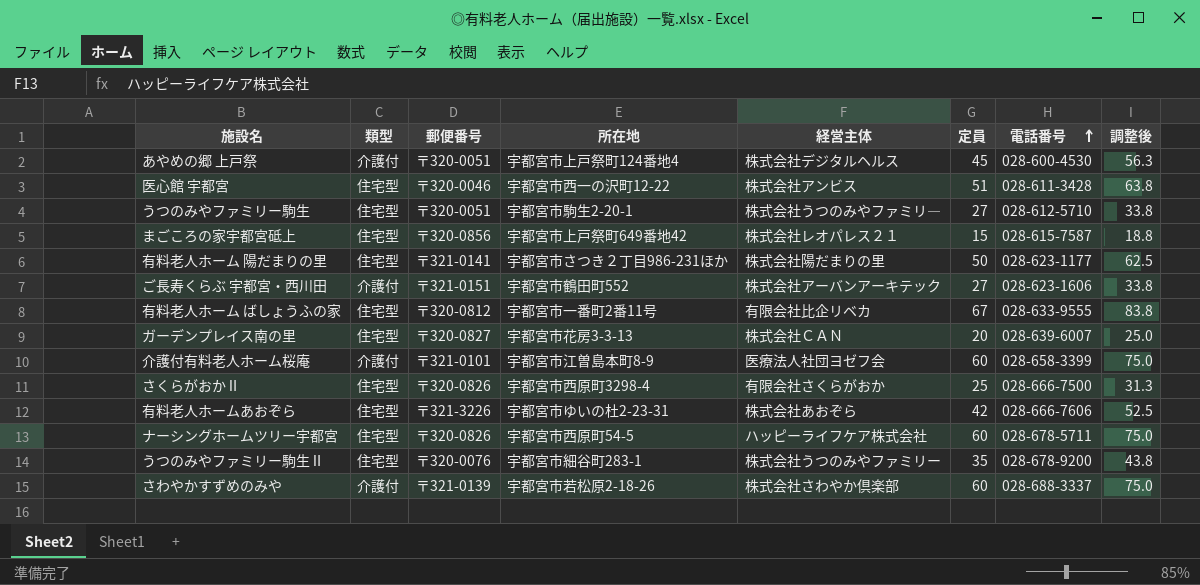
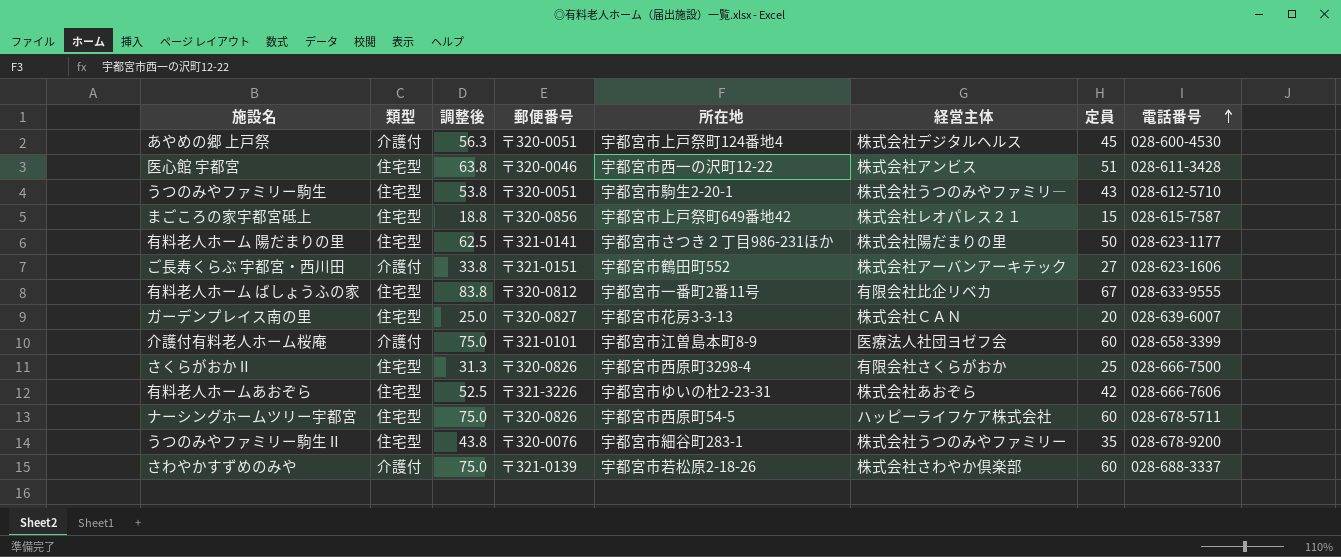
column 調整後 | position: 8 -> 3
うつのみやファミリー駒生 | 調整後: 33.8 -> 53.8
うつのみやファミリー駒生 | 定員: 27 -> 43

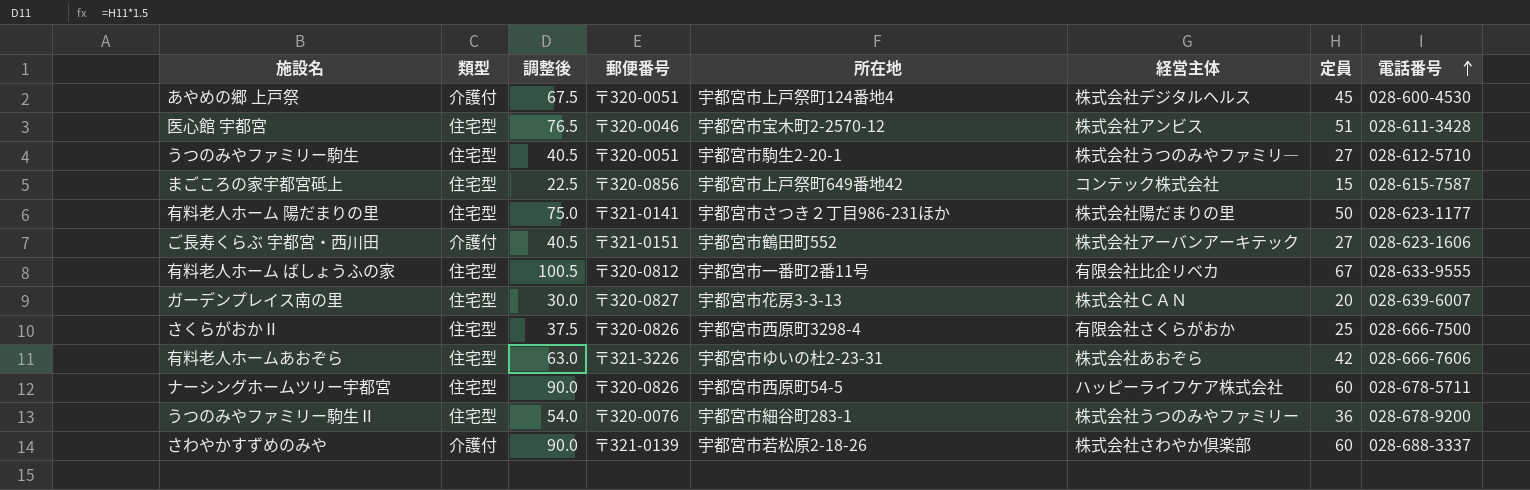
column 調整後 | formula: [定員] * 1.25 -> [定員] * 1.5
row 介護付有料老人ホーム桜庵: 介護付 | 75.0 | 〒321-0101 | 宇都宮市江曽島本町8-9 | 医療法人社団ヨゼフ会 | 60 | 028-658-3399 -> none
医心館 宇都宮 | 所在地: 宇都宮市西一の沢町12-22 -> 宇都宮市宝木町2-2570-12
うつのみやファミリー駒生 | 定員: 43 -> 27
まごころの家宇都宮砥上 | 経営主体: 株式会社レオパレス２１ -> コンテック株式会社
うつのみやファミリー駒生Ⅱ | 定員: 35 -> 36

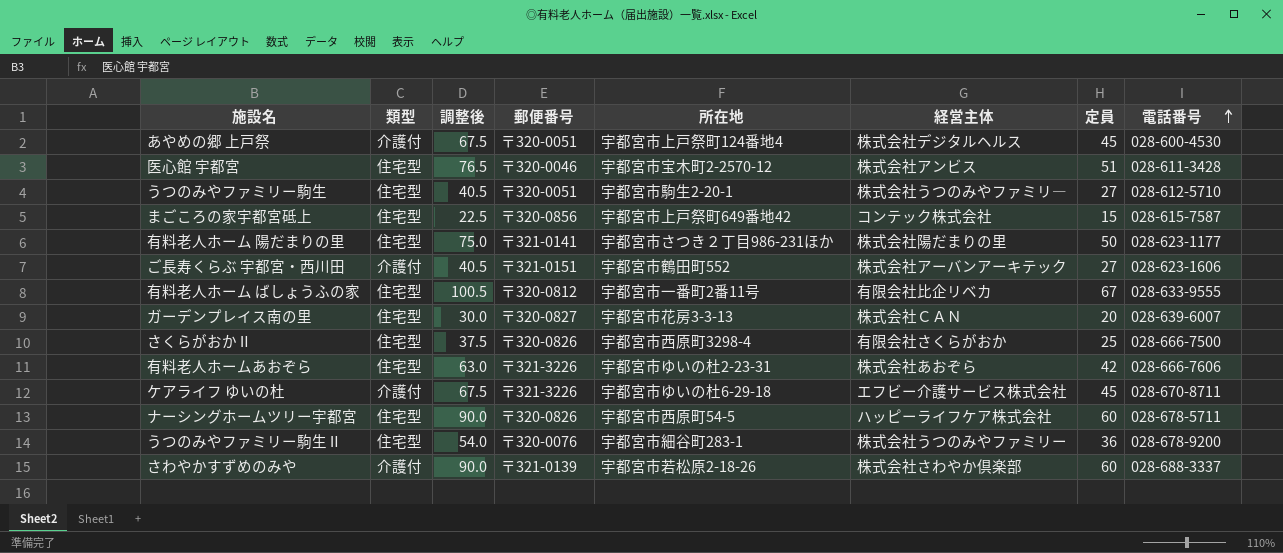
row ケアライフ ゆいの杜: none -> 介護付 | 67.5 | 〒321-3226 | 宇都宮市ゆいの杜6-29-18 | エフビー介護サービス株式会社 | 45 | 028-670-8711

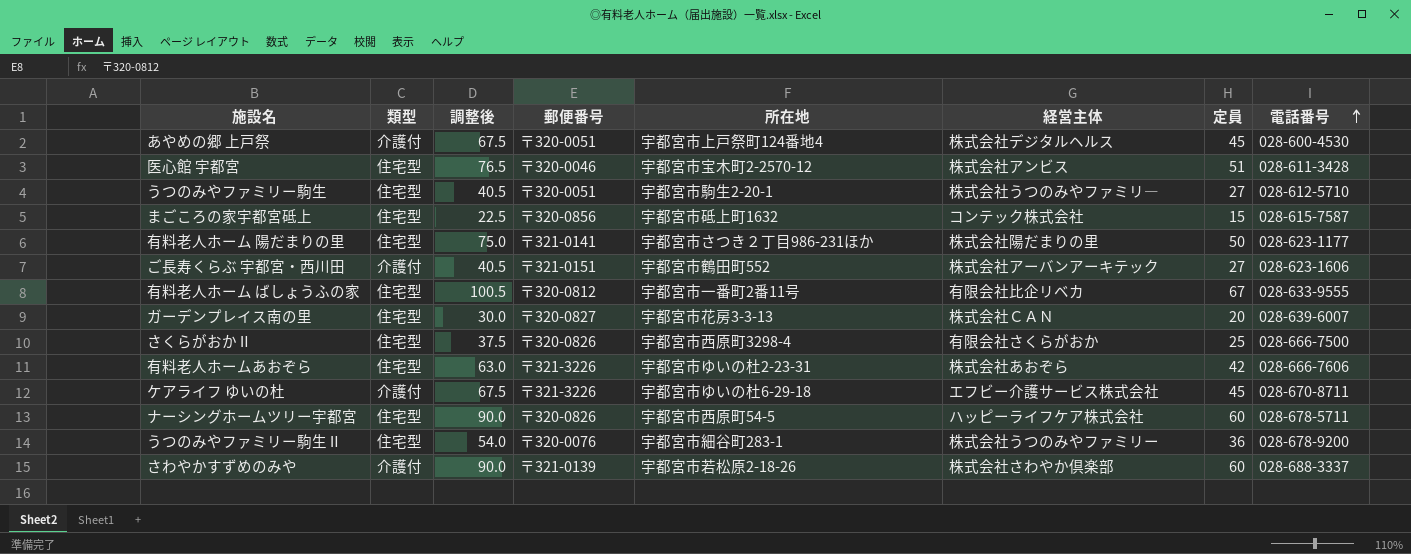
まごころの家宇都宮砥上 | 所在地: 宇都宮市上戸祭町649番地42 -> 宇都宮市砥上町1632

